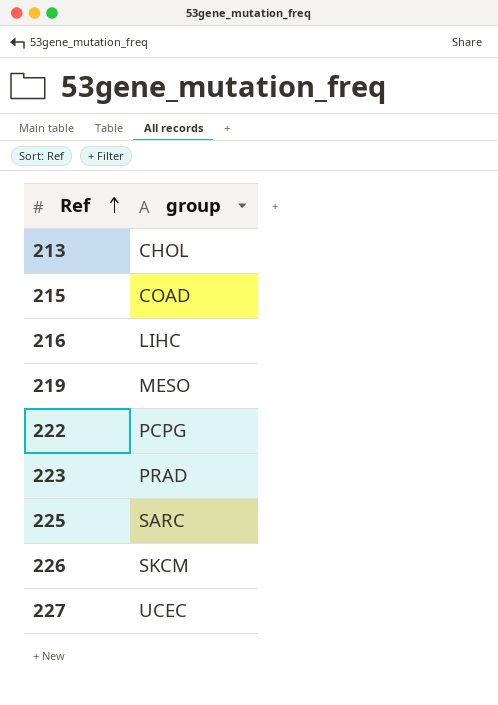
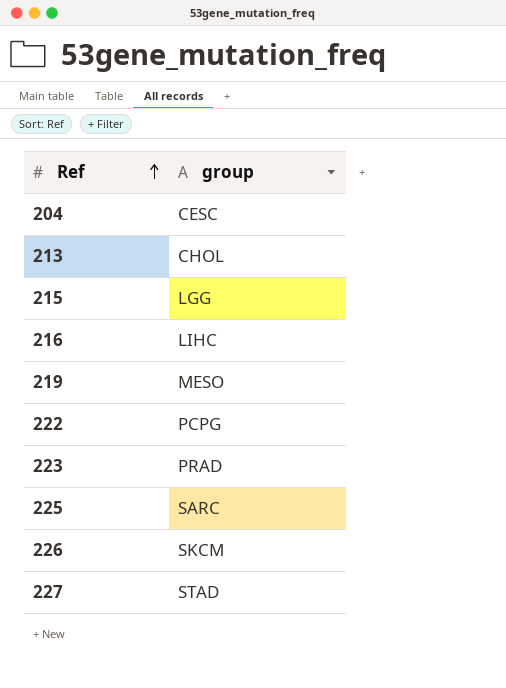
row 204: none -> CESC
215 | group: COAD -> LGG
227 | group: UCEC -> STAD

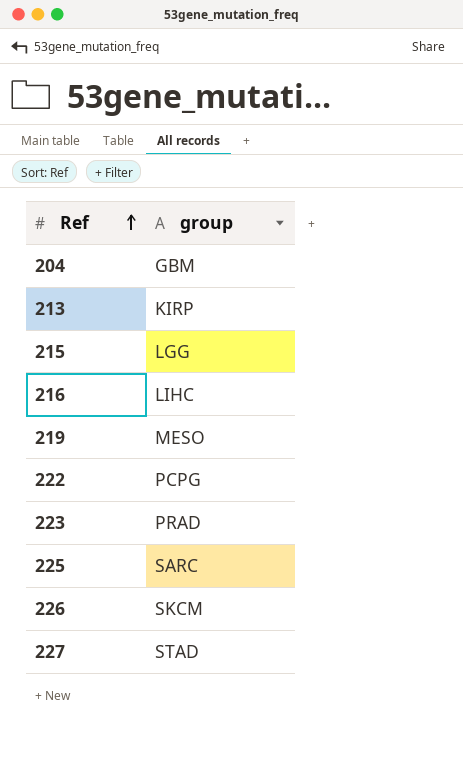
204 | group: CESC -> GBM
213 | group: CHOL -> KIRP

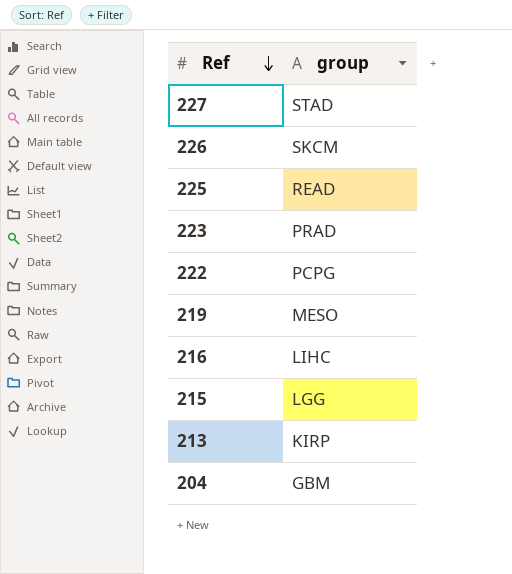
row order: Ref ascending -> Ref descending
225 | group: SARC -> READ

